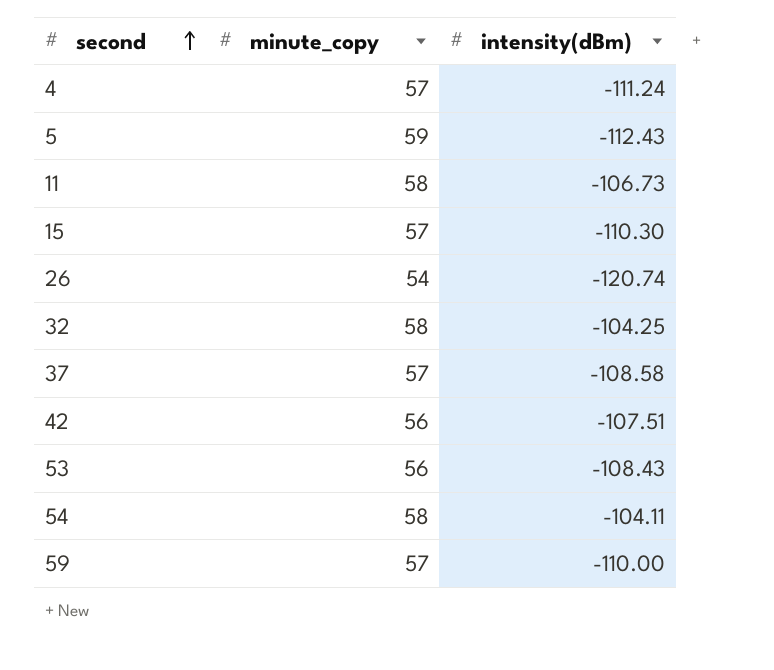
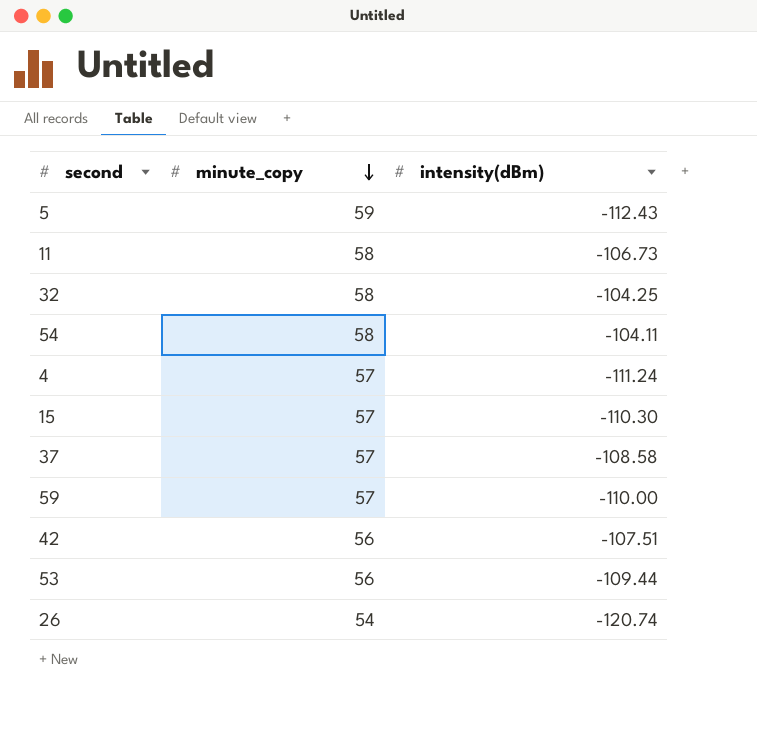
row order: second ascending -> minute_copy descending
53 | intensity(dBm): -108.43 -> -109.44

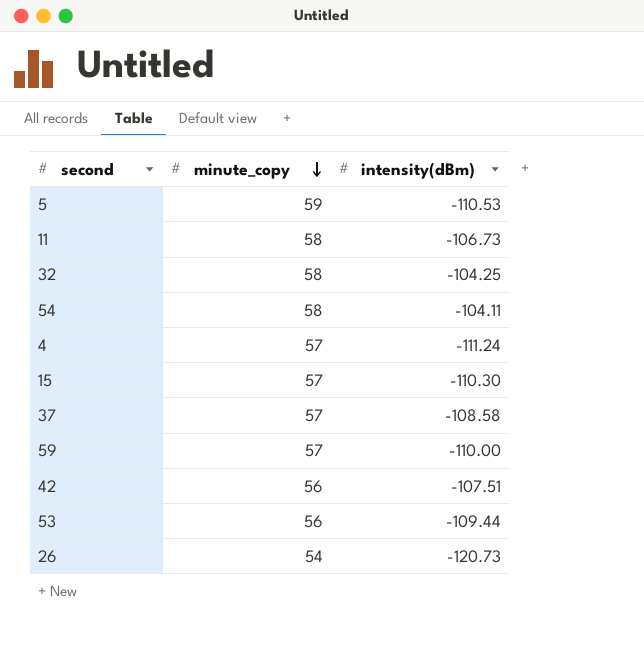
5 | intensity(dBm): -112.43 -> -110.53
26 | intensity(dBm): -120.74 -> -120.73

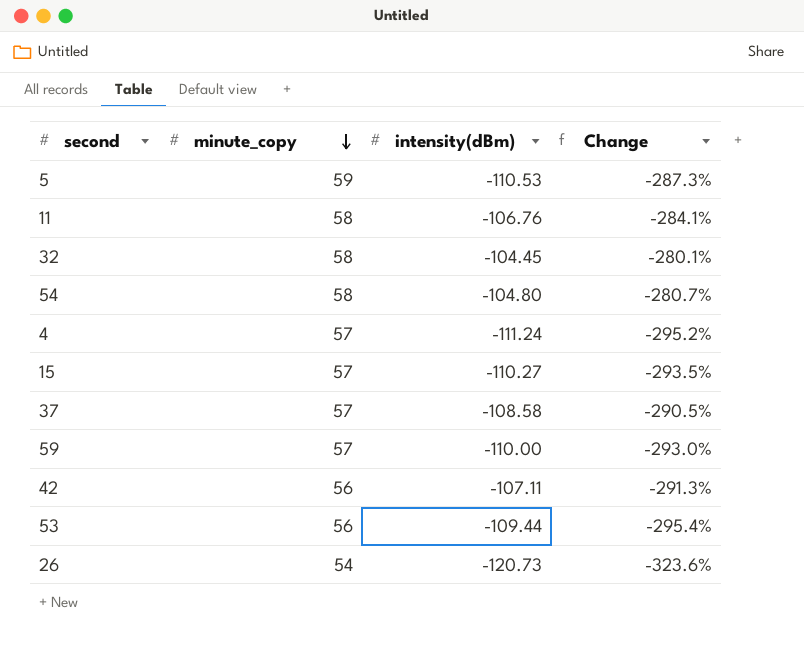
column Change | formula: none -> ([intensity(dBm)] - [minute_copy]) / [minute_copy]
11 | intensity(dBm): -106.73 -> -106.76
32 | intensity(dBm): -104.25 -> -104.45
54 | intensity(dBm): -104.11 -> -104.80
15 | intensity(dBm): -110.30 -> -110.27
42 | intensity(dBm): -107.51 -> -107.11

